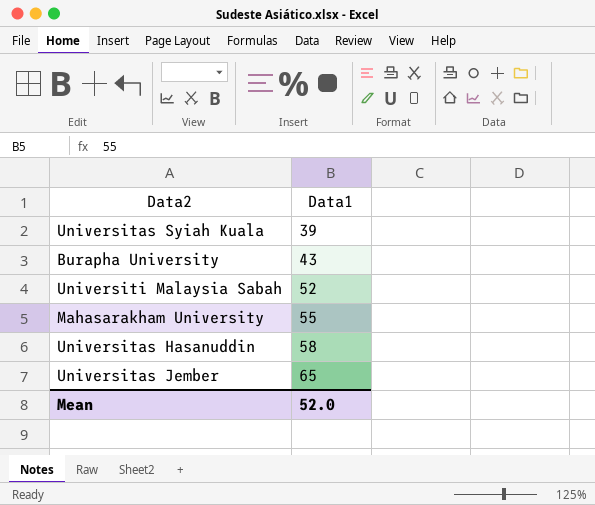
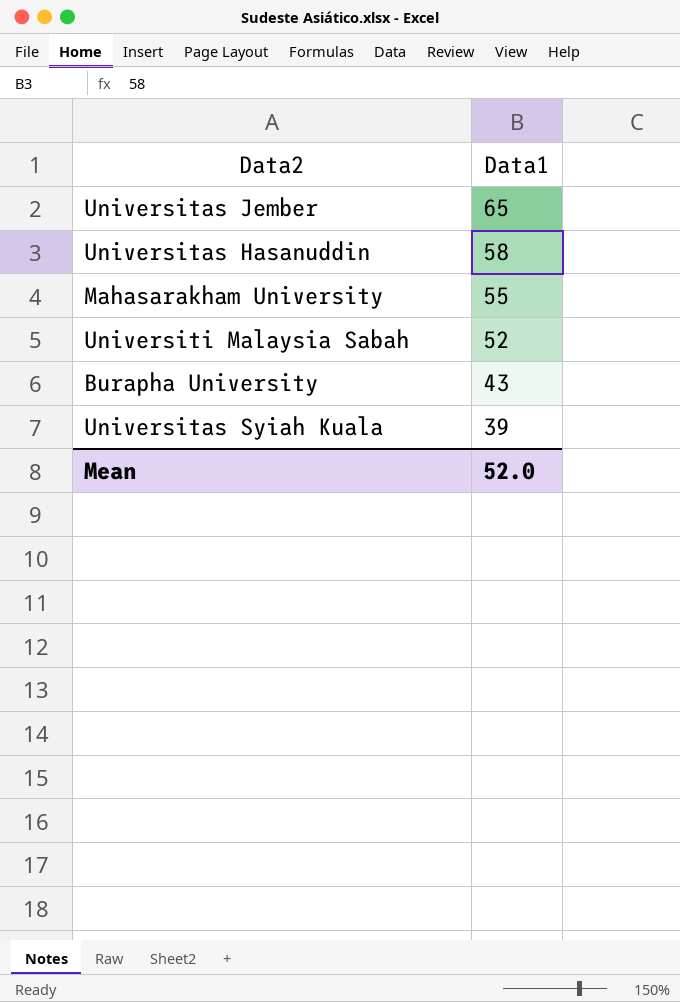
row order: Data1 ascending -> Data1 descending

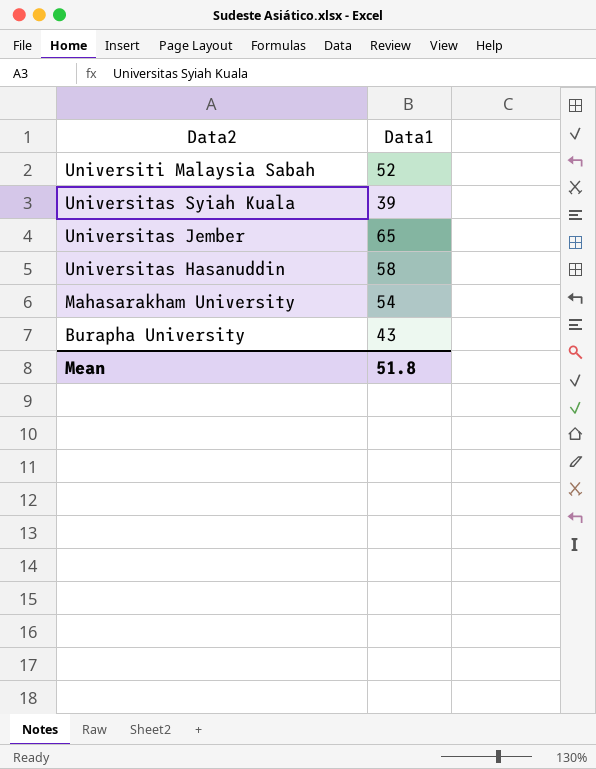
row order: Data1 descending -> Data2 descending
Mahasarakham University | Data1: 55 -> 54
Mean | Data1: 52.0 -> 51.8

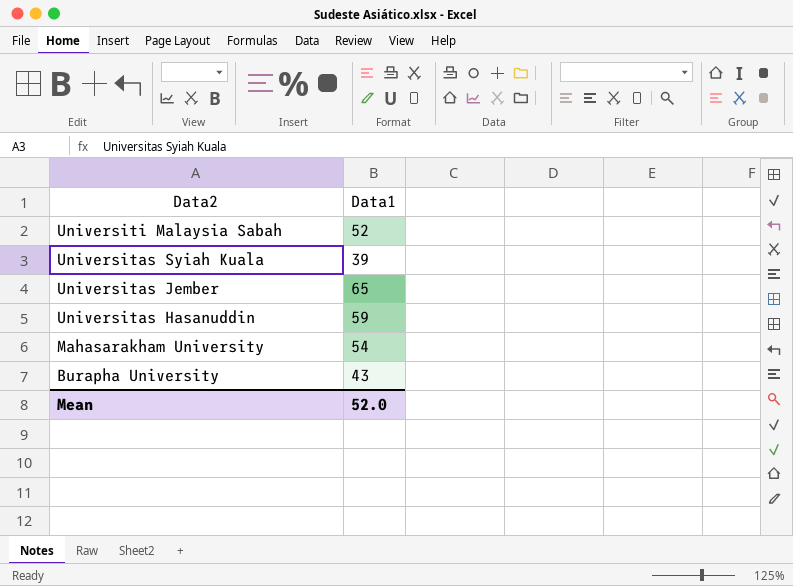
Universitas Hasanuddin | Data1: 58 -> 59
Mean | Data1: 51.8 -> 52.0

